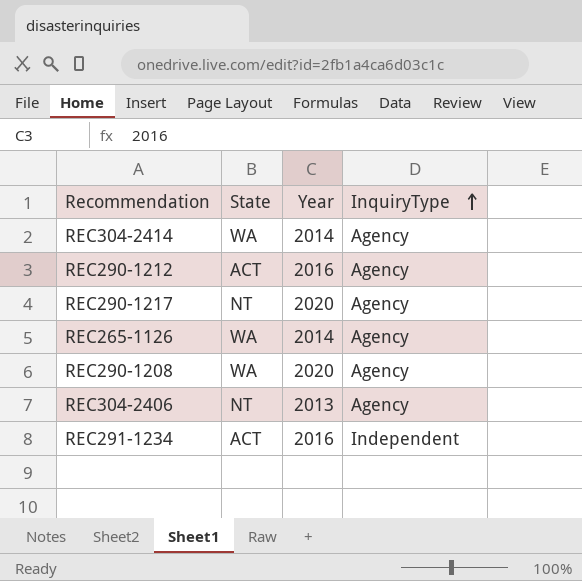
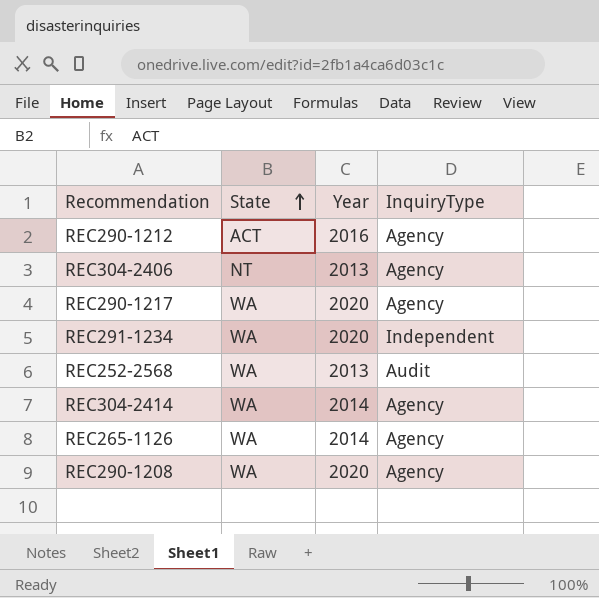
row order: InquiryType ascending -> State ascending
REC290-1217 | State: NT -> WA
REC291-1234 | State: ACT -> WA
REC291-1234 | Year: 2016 -> 2020
row REC252-2568: none -> WA | 2013 | Audit

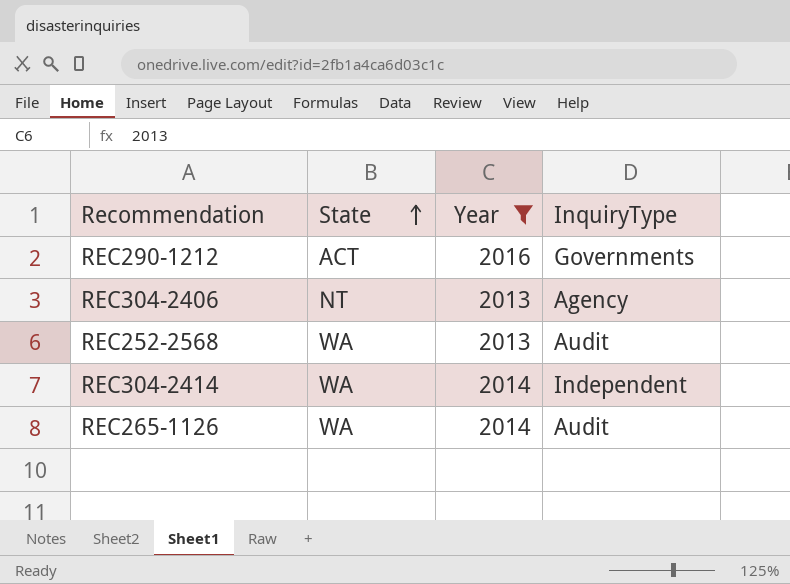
filter: none -> Year != 2020
REC290-1212 | InquiryType: Agency -> Governments
REC304-2414 | InquiryType: Agency -> Independent
REC265-1126 | InquiryType: Agency -> Audit

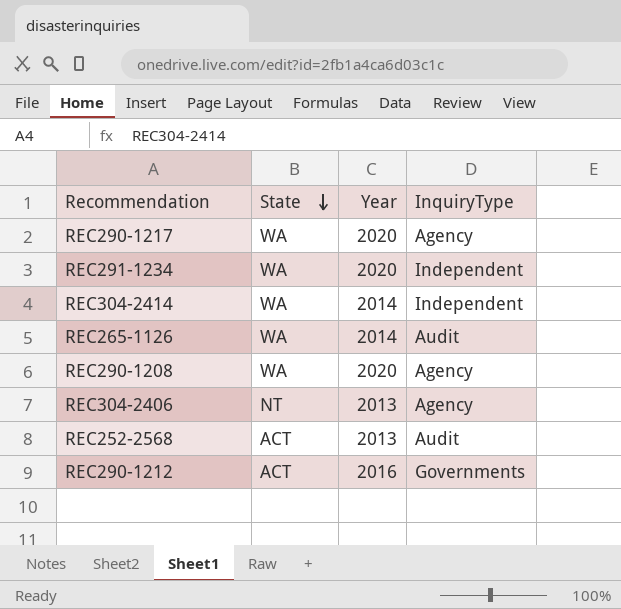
filter: Year != 2020 -> none
row order: State ascending -> State descending
REC252-2568 | State: WA -> ACT

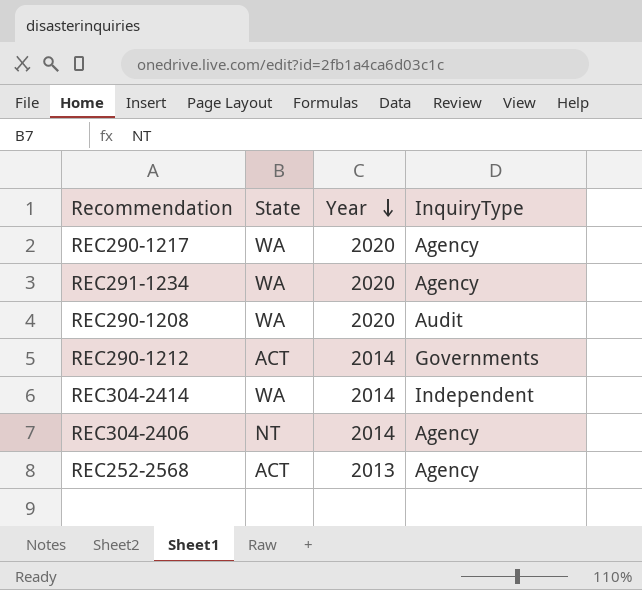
row order: State descending -> Year descending
row REC265-1126: WA | 2014 | Audit -> none
REC291-1234 | InquiryType: Independent -> Agency
REC290-1208 | InquiryType: Agency -> Audit
REC290-1212 | Year: 2016 -> 2014
REC304-2406 | Year: 2013 -> 2014
REC252-2568 | InquiryType: Audit -> Agency

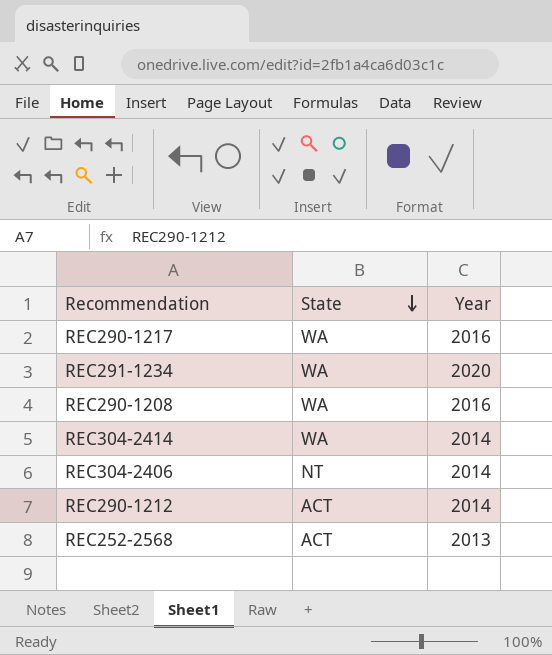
row order: Year descending -> State descending
column InquiryType | position: 4 -> none
REC290-1217 | Year: 2020 -> 2016
REC290-1208 | Year: 2020 -> 2016

